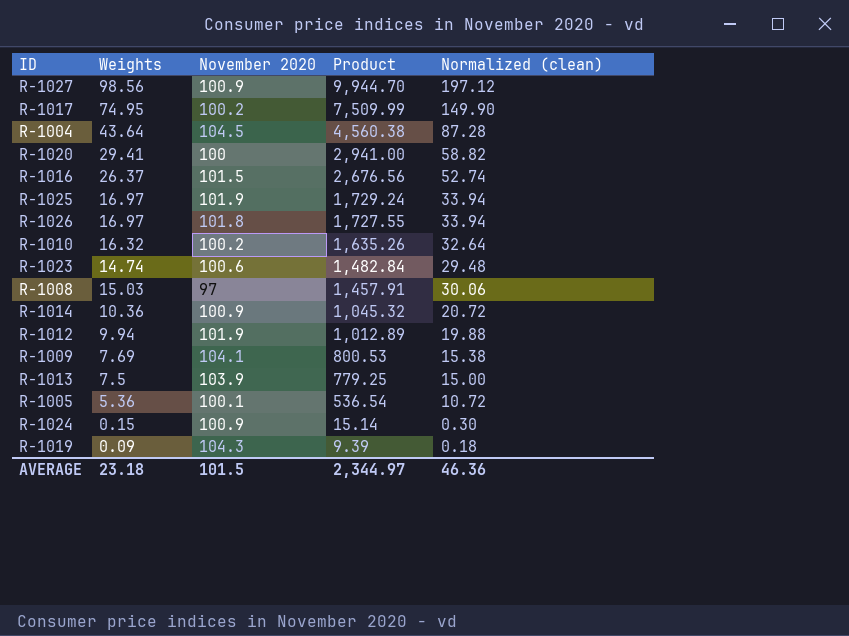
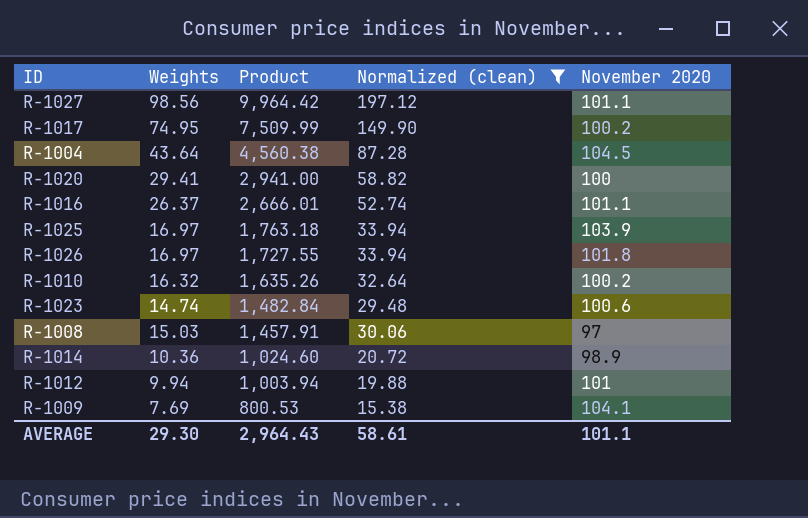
filter: none -> Normalized (clean) >= 15.38
column November 2020 | position: 3 -> 5
R-1027 | Product: 9,944.70 -> 9,964.42
R-1027 | November 2020: 100.9 -> 101.1
R-1016 | Product: 2,676.56 -> 2,666.01
R-1016 | November 2020: 101.5 -> 101.1
R-1025 | Product: 1,729.24 -> 1,763.18
R-1025 | November 2020: 101.9 -> 103.9
R-1014 | Product: 1,045.32 -> 1,024.60
R-1014 | November 2020: 100.9 -> 98.9
R-1012 | Product: 1,012.89 -> 1,003.94
R-1012 | November 2020: 101.9 -> 101
AVERAGE | Weights: 23.18 -> 29.30
AVERAGE | Product: 2,344.97 -> 2,964.43
AVERAGE | Normalized (clean): 46.36 -> 58.61
AVERAGE | November 2020: 101.5 -> 101.1

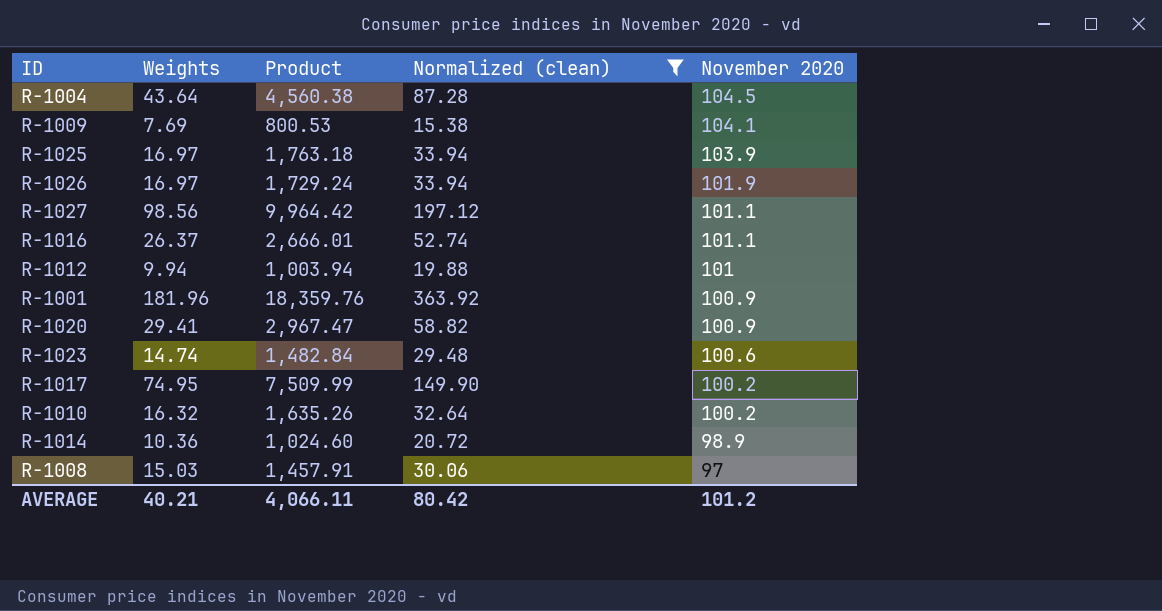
row order: Product descending -> November 2020 descending
R-1026 | Product: 1,727.55 -> 1,729.24
R-1026 | November 2020: 101.8 -> 101.9
row R-1001: none -> 181.96 | 18,359.76 | 363.92 | 100.9
R-1020 | Product: 2,941.00 -> 2,967.47
R-1020 | November 2020: 100 -> 100.9
AVERAGE | Weights: 29.30 -> 40.21
AVERAGE | Product: 2,964.43 -> 4,066.11
AVERAGE | Normalized (clean): 58.61 -> 80.42
AVERAGE | November 2020: 101.1 -> 101.2

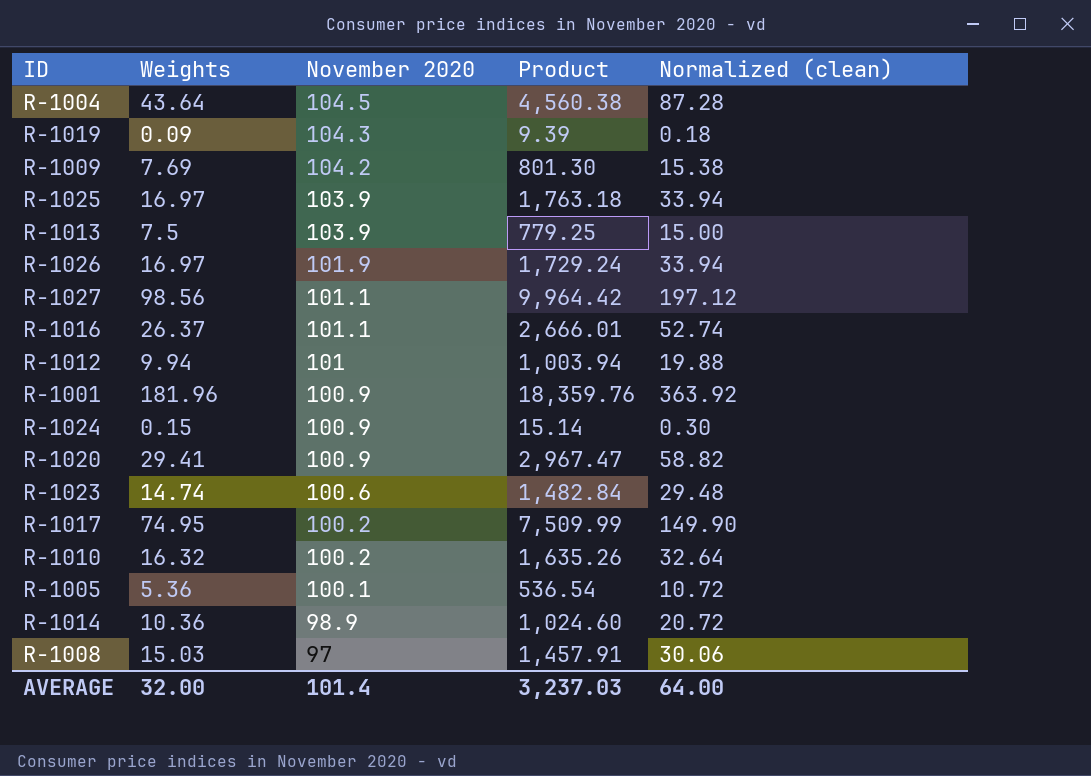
filter: Normalized (clean) >= 15.38 -> none
column November 2020 | position: 5 -> 3
R-1009 | November 2020: 104.1 -> 104.2
R-1009 | Product: 800.53 -> 801.30
AVERAGE | Weights: 40.21 -> 32.00
AVERAGE | November 2020: 101.2 -> 101.4
AVERAGE | Product: 4,066.11 -> 3,237.03
AVERAGE | Normalized (clean): 80.42 -> 64.00

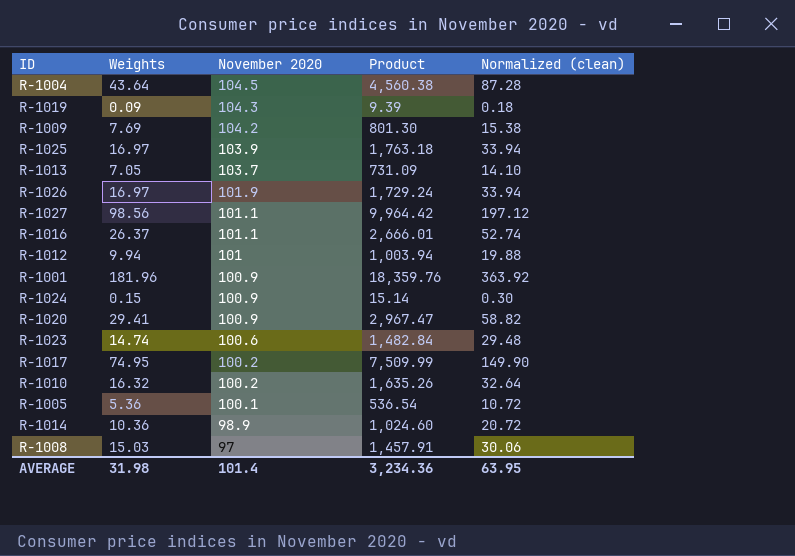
R-1013 | Weights: 7.5 -> 7.05
R-1013 | November 2020: 103.9 -> 103.7
R-1013 | Product: 779.25 -> 731.09
R-1013 | Normalized (clean): 15.00 -> 14.10
AVERAGE | Weights: 32.00 -> 31.98
AVERAGE | Product: 3,237.03 -> 3,234.36
AVERAGE | Normalized (clean): 64.00 -> 63.95

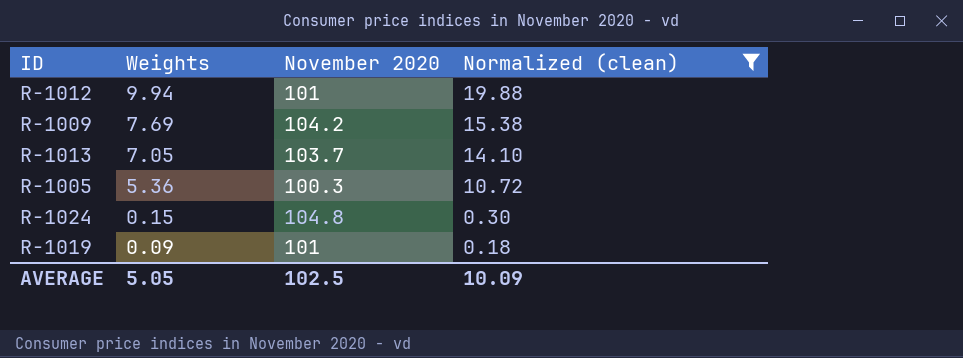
filter: none -> Normalized (clean) <= 19.88
row order: November 2020 descending -> Weights descending
column Product | formula: [Weights] * [November 2020] -> none
R-1005 | November 2020: 100.1 -> 100.3
R-1024 | November 2020: 100.9 -> 104.8
R-1019 | November 2020: 104.3 -> 101
AVERAGE | Weights: 31.98 -> 5.05
AVERAGE | November 2020: 101.4 -> 102.5
AVERAGE | Normalized (clean): 63.95 -> 10.09

